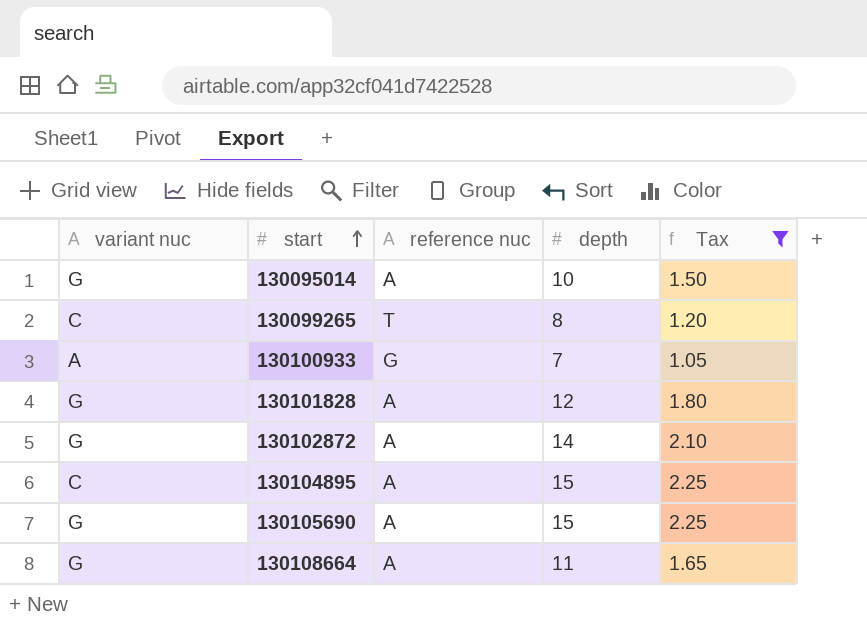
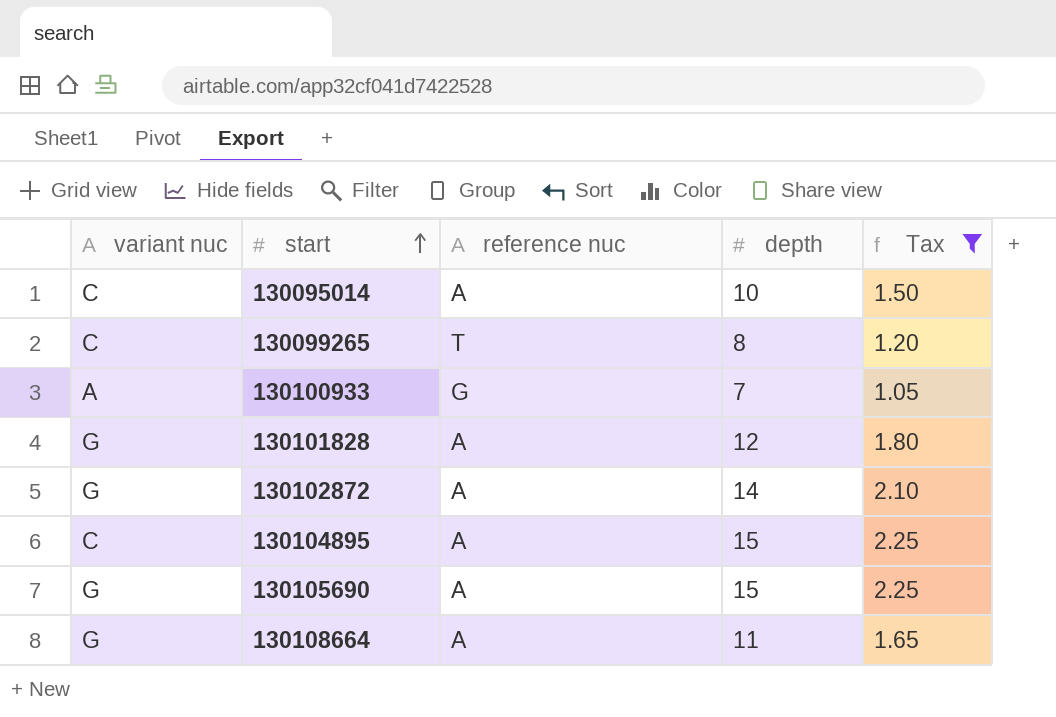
130095014 | variant nuc: G -> C

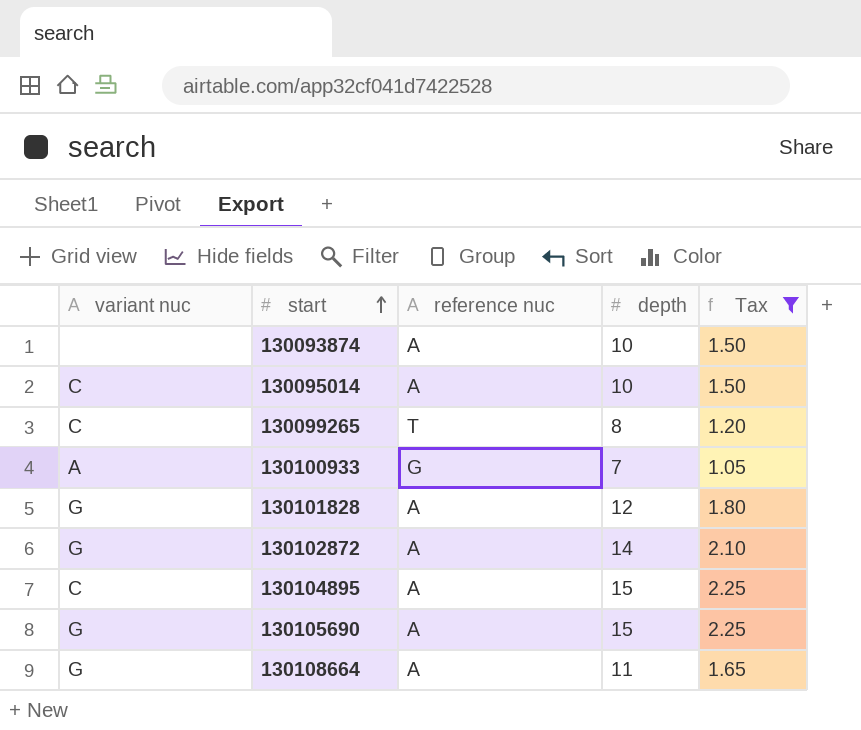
row 130093874: none -> none | A | 10 | 1.50

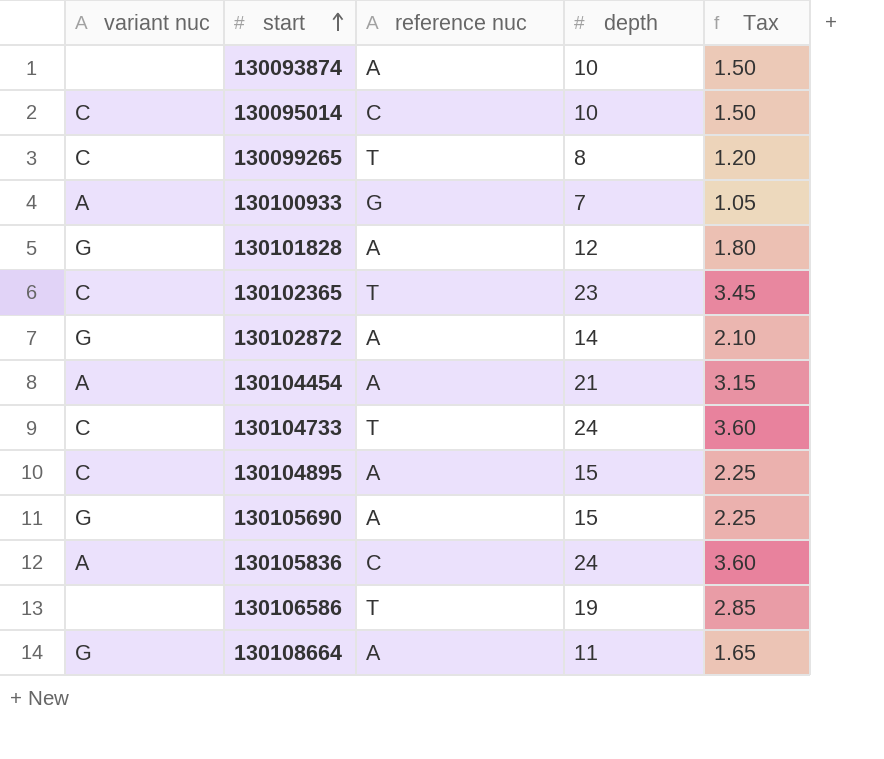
filter: Tax <= 2.25 -> none
130095014 | reference nuc: A -> C

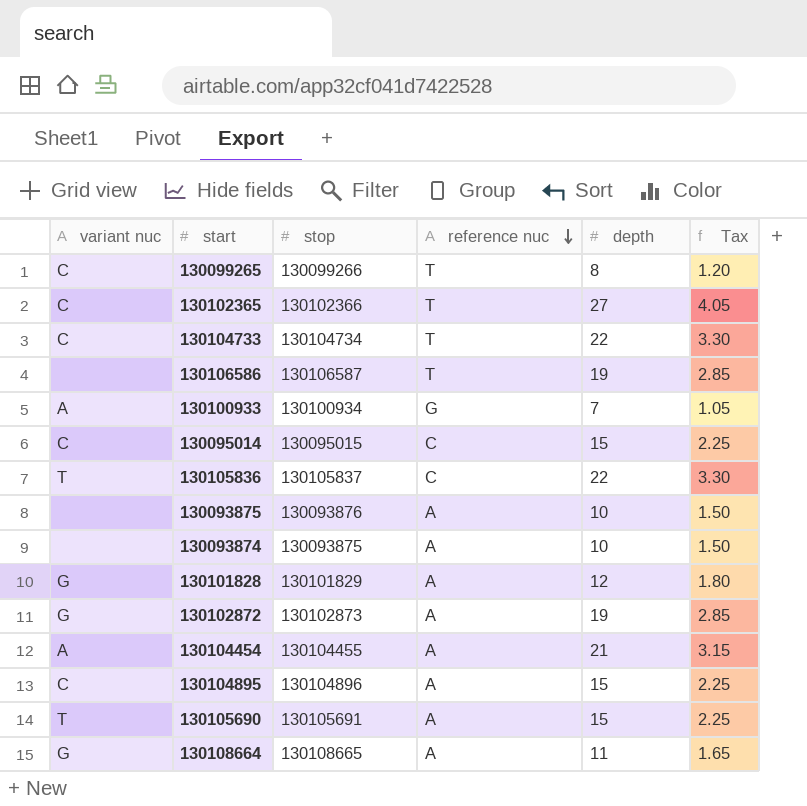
row order: start ascending -> reference nuc descending
column stop | position: none -> 3
130102365 | depth: 23 -> 27
130102365 | Tax: 3.45 -> 4.05
130104733 | depth: 24 -> 22
130104733 | Tax: 3.60 -> 3.30
130095014 | depth: 10 -> 15
130095014 | Tax: 1.50 -> 2.25
130105836 | variant nuc: A -> T
130105836 | depth: 24 -> 22
130105836 | Tax: 3.60 -> 3.30
row 130093875: none -> none | 130093876 | A | 10 | 1.50
130102872 | depth: 14 -> 19
130102872 | Tax: 2.10 -> 2.85
130105690 | variant nuc: G -> T

